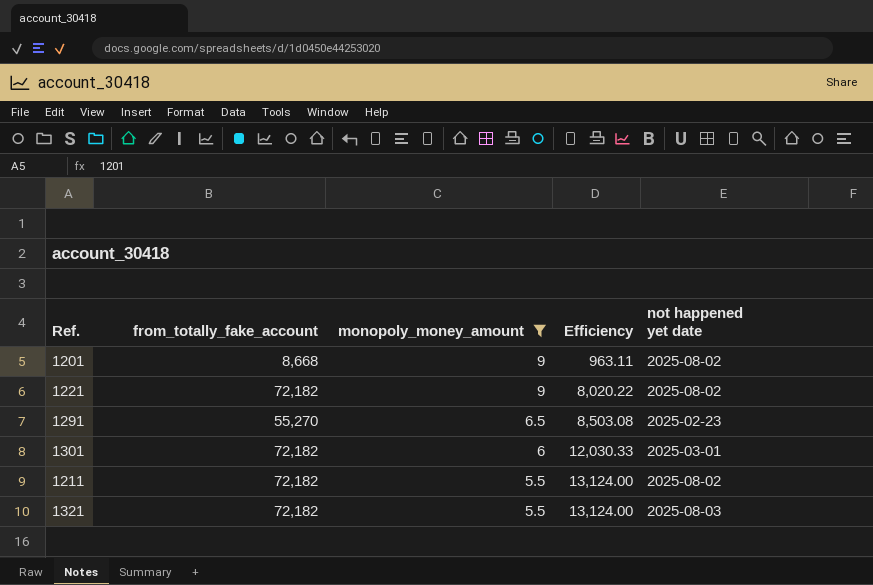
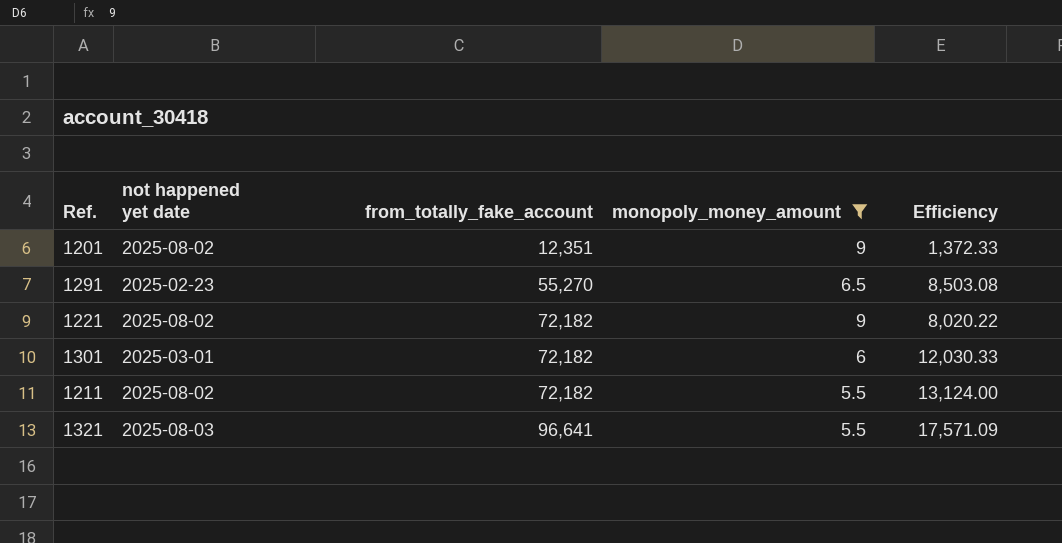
row order: monopoly_money_amount descending -> from_totally_fake_account ascending
column not happened yet date | position: 5 -> 2
1201 | from_totally_fake_account: 8,668 -> 12,351
1201 | Efficiency: 963.11 -> 1,372.33
1321 | from_totally_fake_account: 72,182 -> 96,641
1321 | Efficiency: 13,124.00 -> 17,571.09

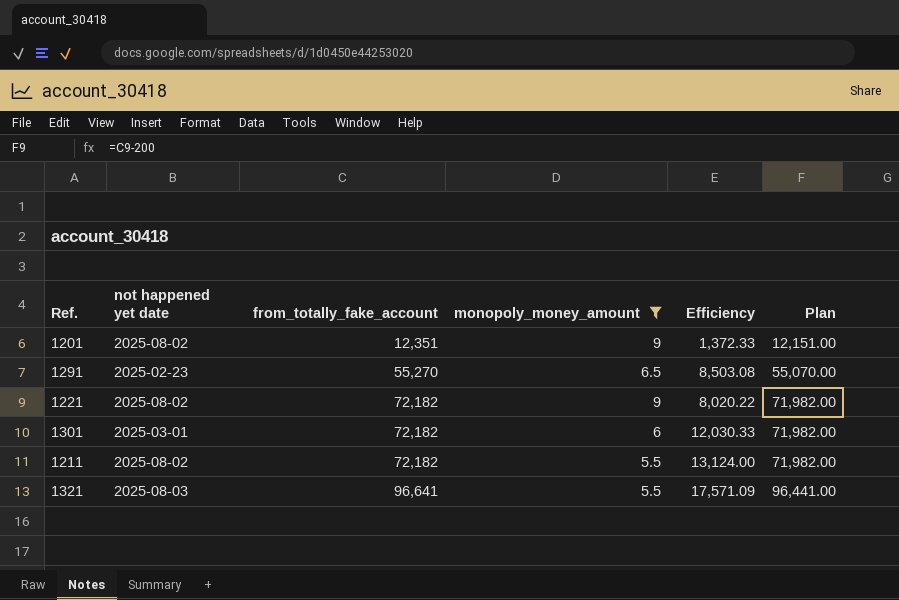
column Plan | formula: none -> [from_totally_fake_account] - 200

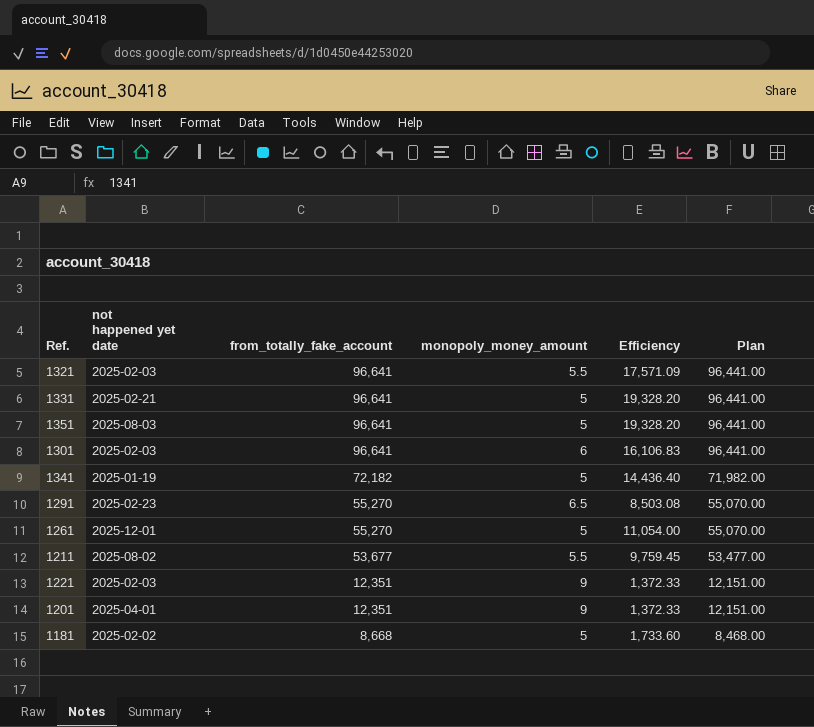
filter: monopoly_money_amount != 5 -> none
row order: from_totally_fake_account ascending -> from_totally_fake_account descending
1321 | not happened yet date: 2025-08-03 -> 2025-02-03
1301 | not happened yet date: 2025-03-01 -> 2025-02-03
1301 | from_totally_fake_account: 72,182 -> 96,641
1301 | Efficiency: 12,030.33 -> 16,106.83
1301 | Plan: 71,982.00 -> 96,441.00
1211 | from_totally_fake_account: 72,182 -> 53,677
1211 | Efficiency: 13,124.00 -> 9,759.45
1211 | Plan: 71,982.00 -> 53,477.00
1221 | not happened yet date: 2025-08-02 -> 2025-02-03
1221 | from_totally_fake_account: 72,182 -> 12,351
1221 | Efficiency: 8,020.22 -> 1,372.33
1221 | Plan: 71,982.00 -> 12,151.00
1201 | not happened yet date: 2025-08-02 -> 2025-04-01

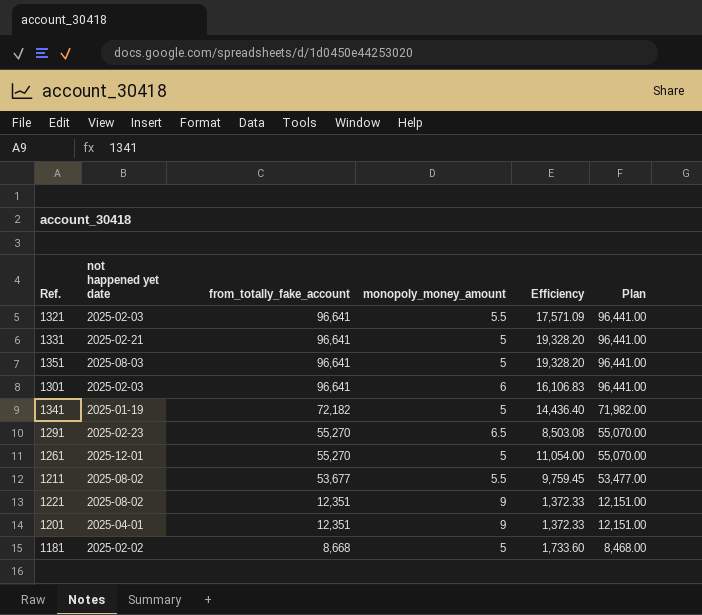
1221 | not happened yet date: 2025-02-03 -> 2025-08-02

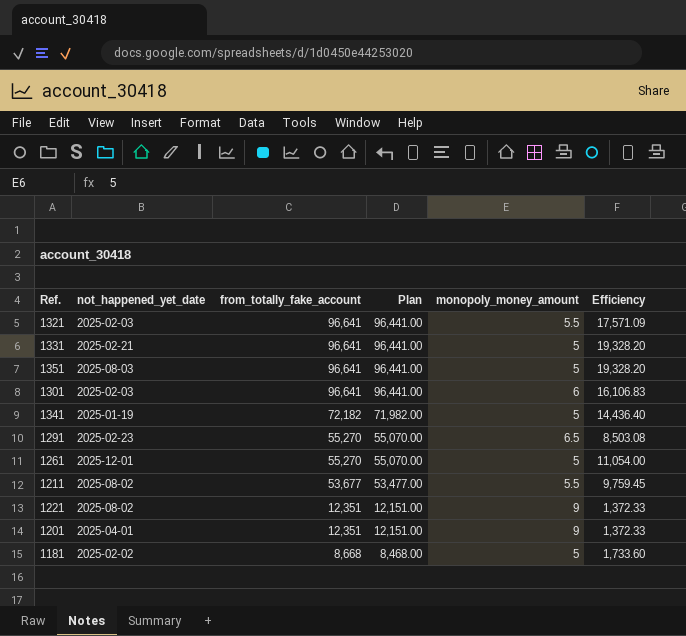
column name: not happened yet date -> not_happened_yet_date
column Plan | position: 6 -> 4

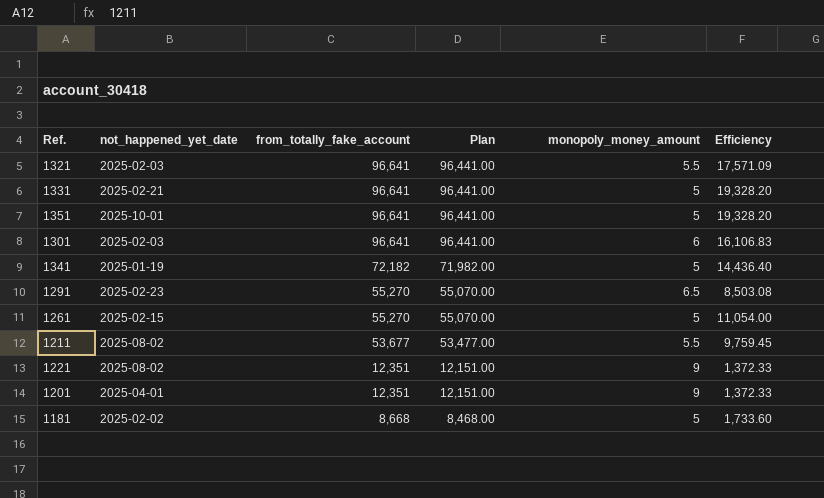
1351 | not_happened_yet_date: 2025-08-03 -> 2025-10-01
1261 | not_happened_yet_date: 2025-12-01 -> 2025-02-15

